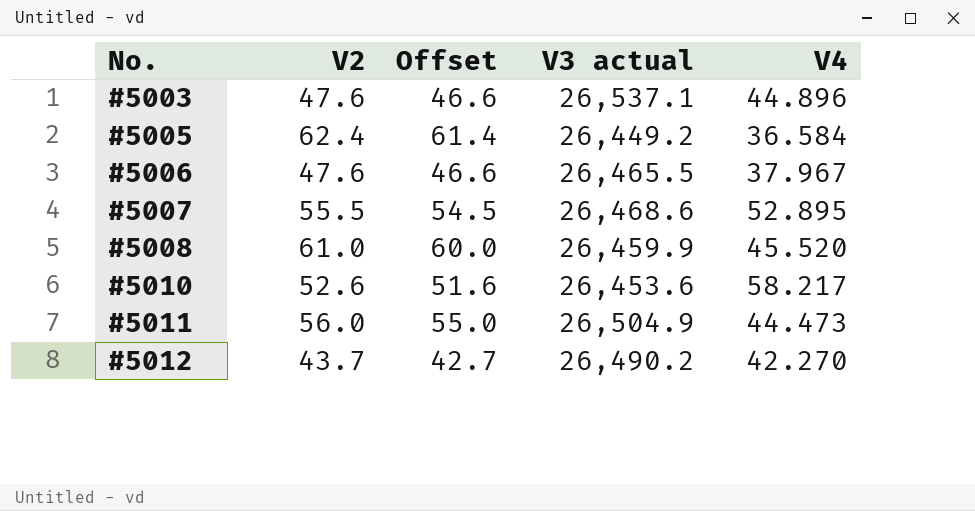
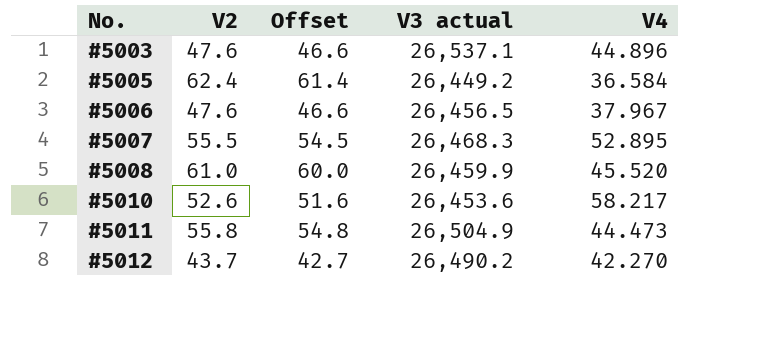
#5006 | V3 actual: 26,465.5 -> 26,456.5
#5007 | V3 actual: 26,468.6 -> 26,468.3
#5011 | V2: 56.0 -> 55.8
#5011 | Offset: 55.0 -> 54.8

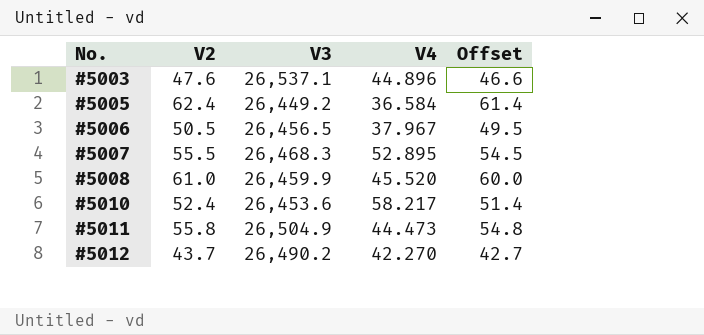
column name: V3 actual -> V3
column Offset | position: 3 -> 5
#5006 | V2: 47.6 -> 50.5
#5006 | Offset: 46.6 -> 49.5
#5010 | V2: 52.6 -> 52.4
#5010 | Offset: 51.6 -> 51.4

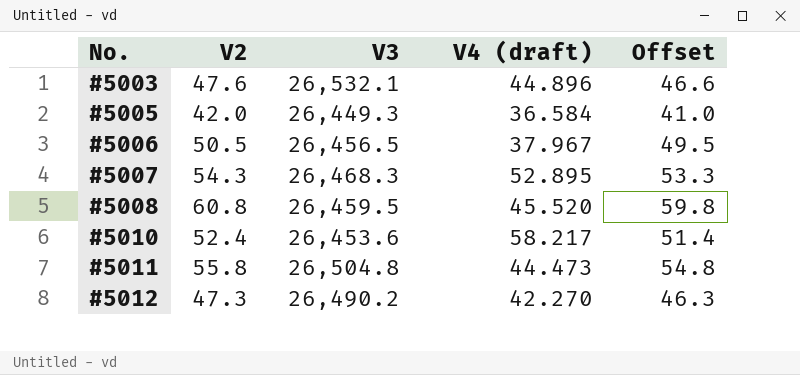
column name: V4 -> V4 (draft)
#5003 | V3: 26,537.1 -> 26,532.1
#5005 | V2: 62.4 -> 42.0
#5005 | V3: 26,449.2 -> 26,449.3
#5005 | Offset: 61.4 -> 41.0
#5007 | V2: 55.5 -> 54.3
#5007 | Offset: 54.5 -> 53.3
#5008 | V2: 61.0 -> 60.8
#5008 | V3: 26,459.9 -> 26,459.5
#5008 | Offset: 60.0 -> 59.8
#5011 | V3: 26,504.9 -> 26,504.8
#5012 | V2: 43.7 -> 47.3
#5012 | Offset: 42.7 -> 46.3

